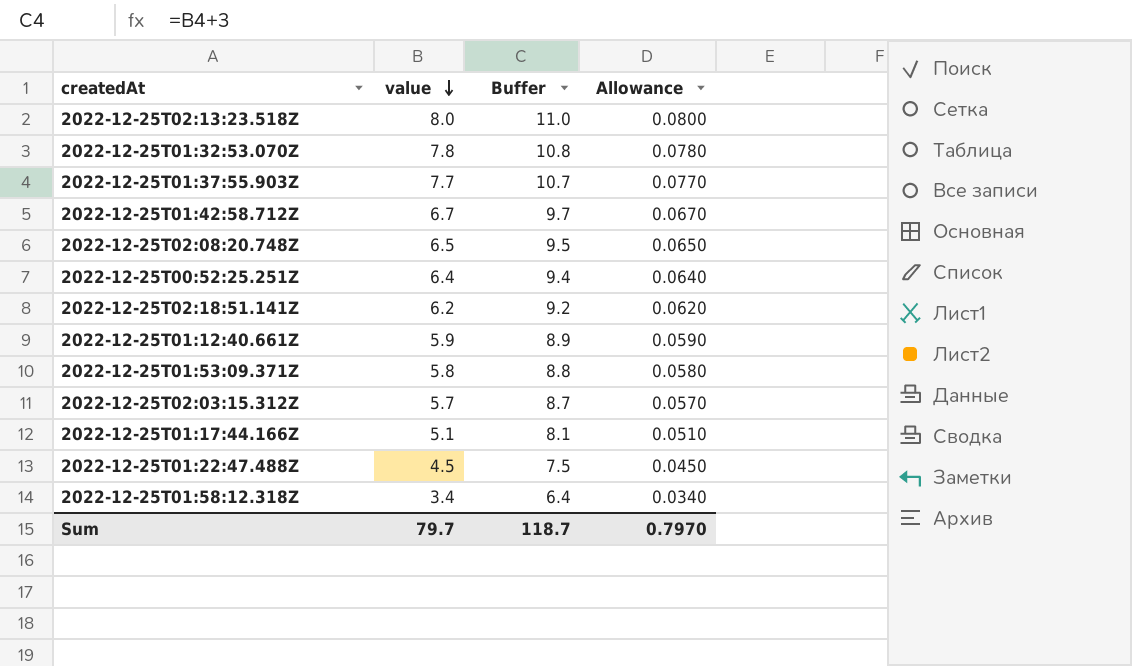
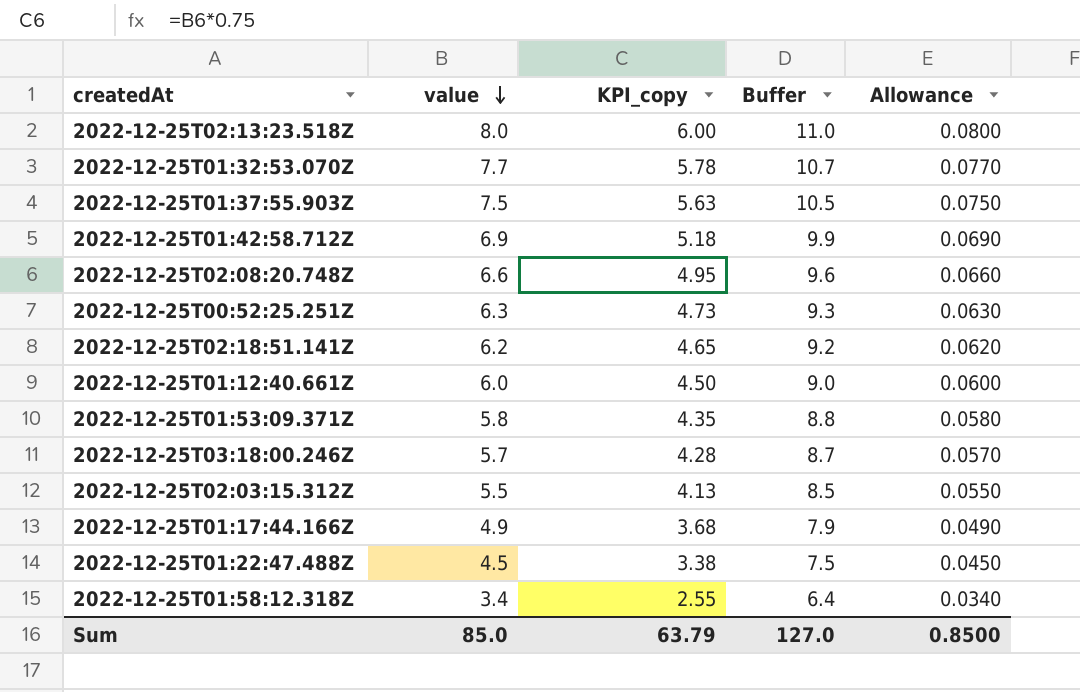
column KPI_copy | formula: none -> [value] * 0.75
2022-12-25T01:32:53.070Z | value: 7.8 -> 7.7
2022-12-25T01:32:53.070Z | Buffer: 10.8 -> 10.7
2022-12-25T01:32:53.070Z | Allowance: 0.0780 -> 0.0770
2022-12-25T01:37:55.903Z | value: 7.7 -> 7.5
2022-12-25T01:37:55.903Z | Buffer: 10.7 -> 10.5
2022-12-25T01:37:55.903Z | Allowance: 0.0770 -> 0.0750
2022-12-25T01:42:58.712Z | value: 6.7 -> 6.9
2022-12-25T01:42:58.712Z | Buffer: 9.7 -> 9.9
2022-12-25T01:42:58.712Z | Allowance: 0.0670 -> 0.0690
2022-12-25T02:08:20.748Z | value: 6.5 -> 6.6
2022-12-25T02:08:20.748Z | Buffer: 9.5 -> 9.6
2022-12-25T02:08:20.748Z | Allowance: 0.0650 -> 0.0660
2022-12-25T00:52:25.251Z | value: 6.4 -> 6.3
2022-12-25T00:52:25.251Z | Buffer: 9.4 -> 9.3
2022-12-25T00:52:25.251Z | Allowance: 0.0640 -> 0.0630
2022-12-25T01:12:40.661Z | value: 5.9 -> 6.0
2022-12-25T01:12:40.661Z | Buffer: 8.9 -> 9.0
2022-12-25T01:12:40.661Z | Allowance: 0.0590 -> 0.0600
row 2022-12-25T03:18:00.246Z: none -> 5.7 | 4.28 | 8.7 | 0.0570
2022-12-25T02:03:15.312Z | value: 5.7 -> 5.5
2022-12-25T02:03:15.312Z | Buffer: 8.7 -> 8.5
2022-12-25T02:03:15.312Z | Allowance: 0.0570 -> 0.0550
2022-12-25T01:17:44.166Z | value: 5.1 -> 4.9
2022-12-25T01:17:44.166Z | Buffer: 8.1 -> 7.9
2022-12-25T01:17:44.166Z | Allowance: 0.0510 -> 0.0490
Sum | value: 79.7 -> 85.0
Sum | Buffer: 118.7 -> 127.0
Sum | Allowance: 0.7970 -> 0.8500

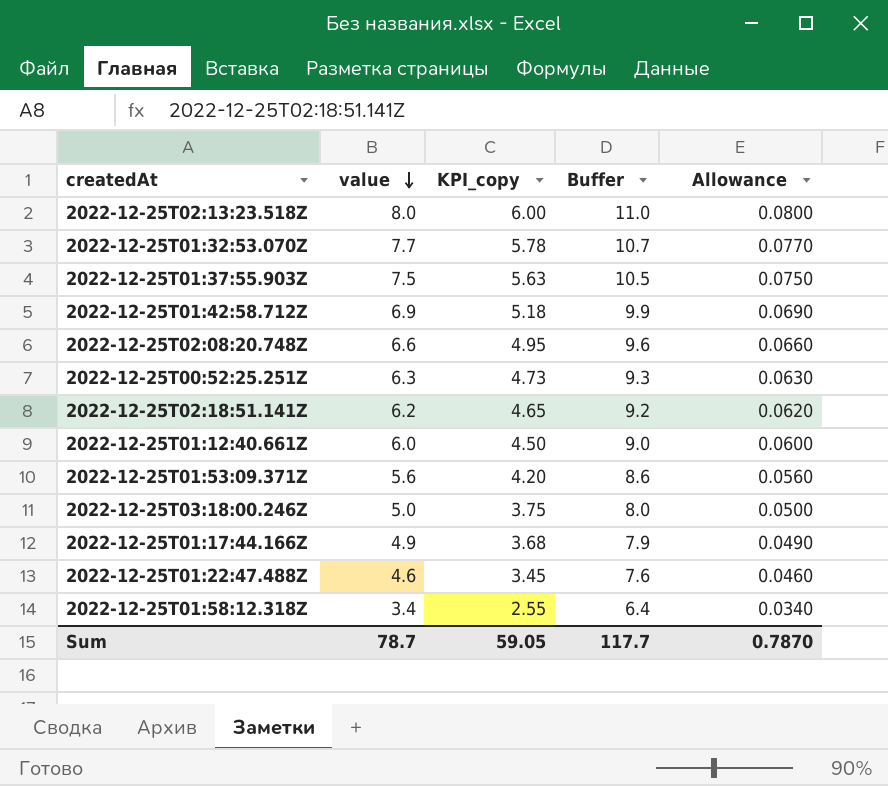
row 2022-12-25T02:03:15.312Z: 5.5 | 4.13 | 8.5 | 0.0550 -> none
2022-12-25T01:53:09.371Z | value: 5.8 -> 5.6
2022-12-25T01:53:09.371Z | KPI_copy: 4.35 -> 4.20
2022-12-25T01:53:09.371Z | Buffer: 8.8 -> 8.6
2022-12-25T01:53:09.371Z | Allowance: 0.0580 -> 0.0560
2022-12-25T03:18:00.246Z | value: 5.7 -> 5.0
2022-12-25T03:18:00.246Z | KPI_copy: 4.28 -> 3.75
2022-12-25T03:18:00.246Z | Buffer: 8.7 -> 8.0
2022-12-25T03:18:00.246Z | Allowance: 0.0570 -> 0.0500
2022-12-25T01:22:47.488Z | value: 4.5 -> 4.6
2022-12-25T01:22:47.488Z | KPI_copy: 3.38 -> 3.45
2022-12-25T01:22:47.488Z | Buffer: 7.5 -> 7.6
2022-12-25T01:22:47.488Z | Allowance: 0.0450 -> 0.0460
Sum | value: 85.0 -> 78.7
Sum | KPI_copy: 63.79 -> 59.05
Sum | Buffer: 127.0 -> 117.7
Sum | Allowance: 0.8500 -> 0.7870

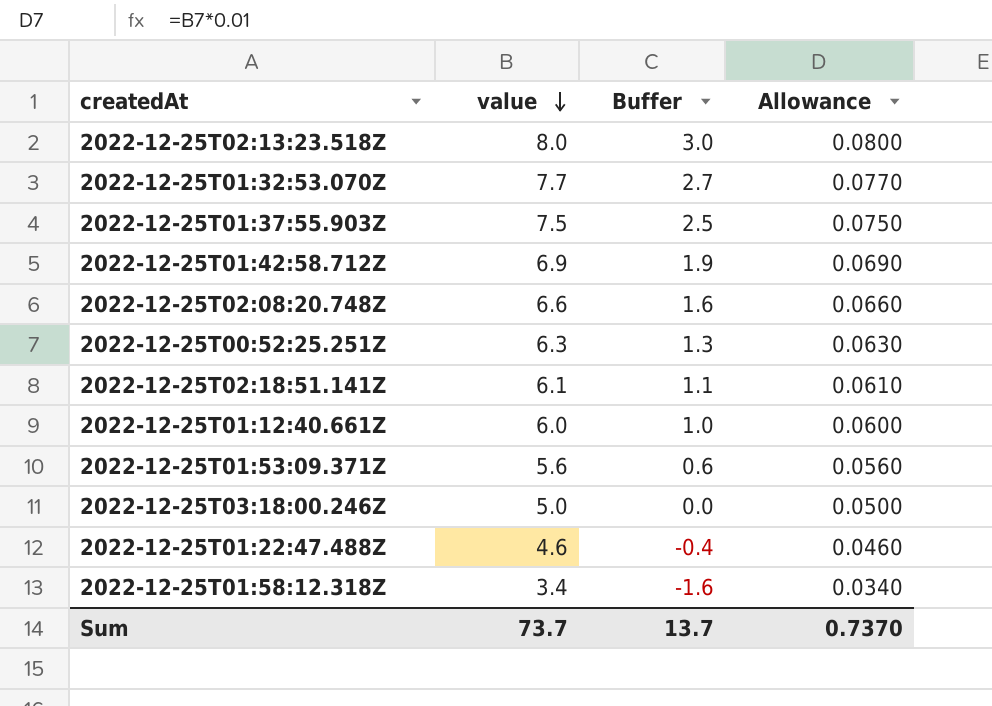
column KPI_copy | formula: [value] * 0.75 -> none
column Buffer | formula: [value] + 3 -> [value] - 5
row 2022-12-25T01:17:44.166Z: 4.9 | 3.68 | 7.9 | 0.0490 -> none
2022-12-25T02:18:51.141Z | value: 6.2 -> 6.1
2022-12-25T02:18:51.141Z | Allowance: 0.0620 -> 0.0610
Sum | value: 78.7 -> 73.7
Sum | Buffer: 117.7 -> 13.7
Sum | Allowance: 0.7870 -> 0.7370

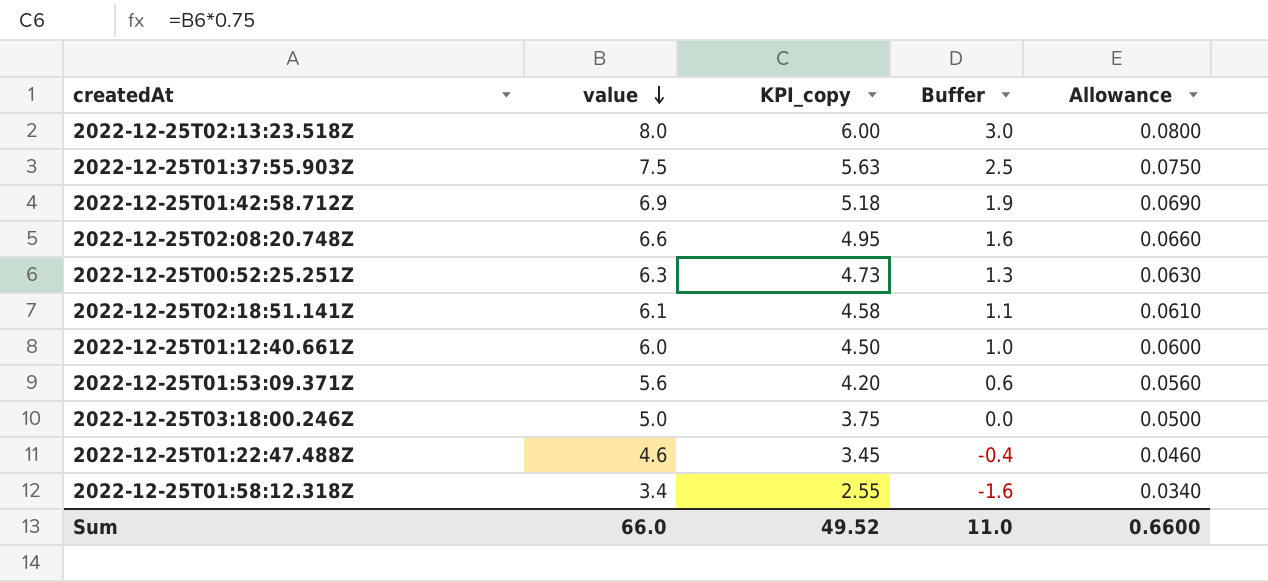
column KPI_copy | formula: none -> [value] * 0.75
row 2022-12-25T01:32:53.070Z: 7.7 | 2.7 | 0.0770 -> none
Sum | value: 73.7 -> 66.0
Sum | Buffer: 13.7 -> 11.0
Sum | Allowance: 0.7370 -> 0.6600

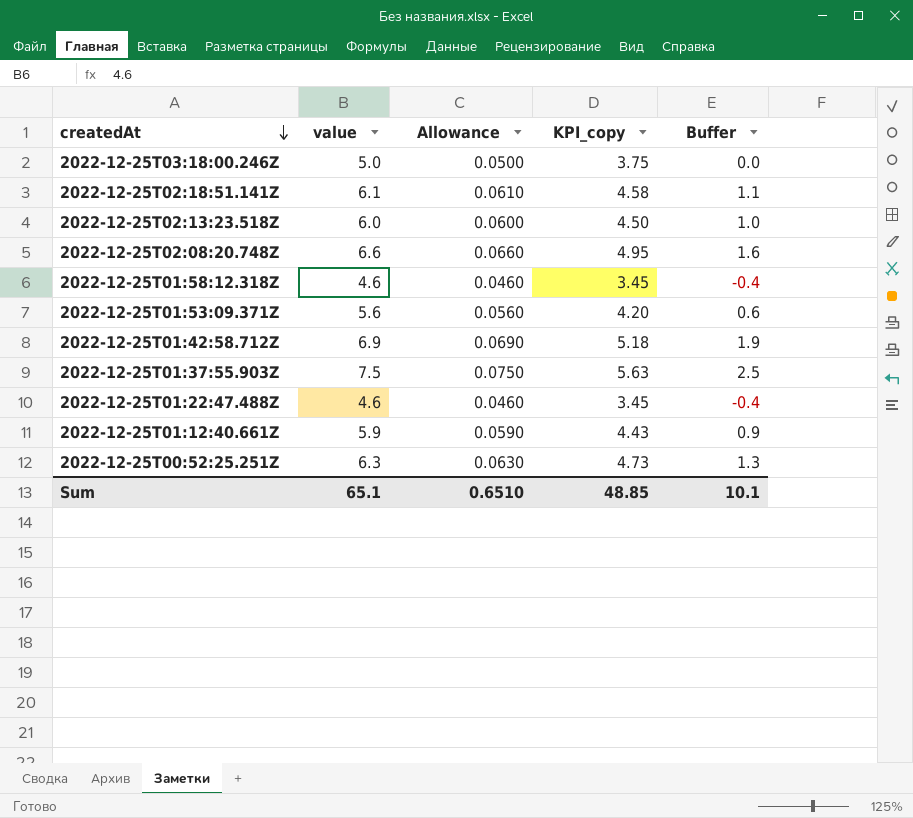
row order: value descending -> createdAt descending
column Allowance | position: 5 -> 3
2022-12-25T02:13:23.518Z | value: 8.0 -> 6.0
2022-12-25T02:13:23.518Z | Allowance: 0.0800 -> 0.0600
2022-12-25T02:13:23.518Z | KPI_copy: 6.00 -> 4.50
2022-12-25T02:13:23.518Z | Buffer: 3.0 -> 1.0
2022-12-25T01:58:12.318Z | value: 3.4 -> 4.6
2022-12-25T01:58:12.318Z | Allowance: 0.0340 -> 0.0460
2022-12-25T01:58:12.318Z | KPI_copy: 2.55 -> 3.45
2022-12-25T01:58:12.318Z | Buffer: -1.6 -> -0.4
2022-12-25T01:12:40.661Z | value: 6.0 -> 5.9
2022-12-25T01:12:40.661Z | Allowance: 0.0600 -> 0.0590
2022-12-25T01:12:40.661Z | KPI_copy: 4.50 -> 4.43
2022-12-25T01:12:40.661Z | Buffer: 1.0 -> 0.9
Sum | value: 66.0 -> 65.1
Sum | Allowance: 0.6600 -> 0.6510
Sum | KPI_copy: 49.52 -> 48.85
Sum | Buffer: 11.0 -> 10.1

